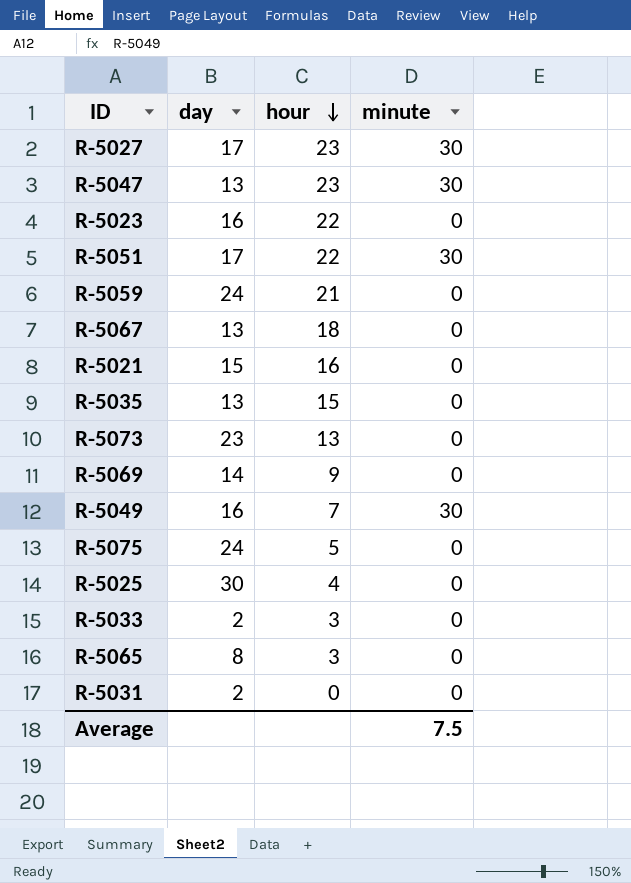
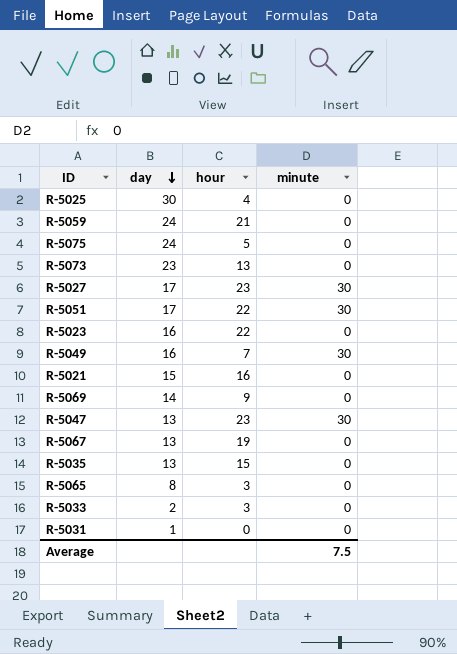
row order: hour descending -> day descending
R-5067 | hour: 18 -> 19
R-5031 | day: 2 -> 1

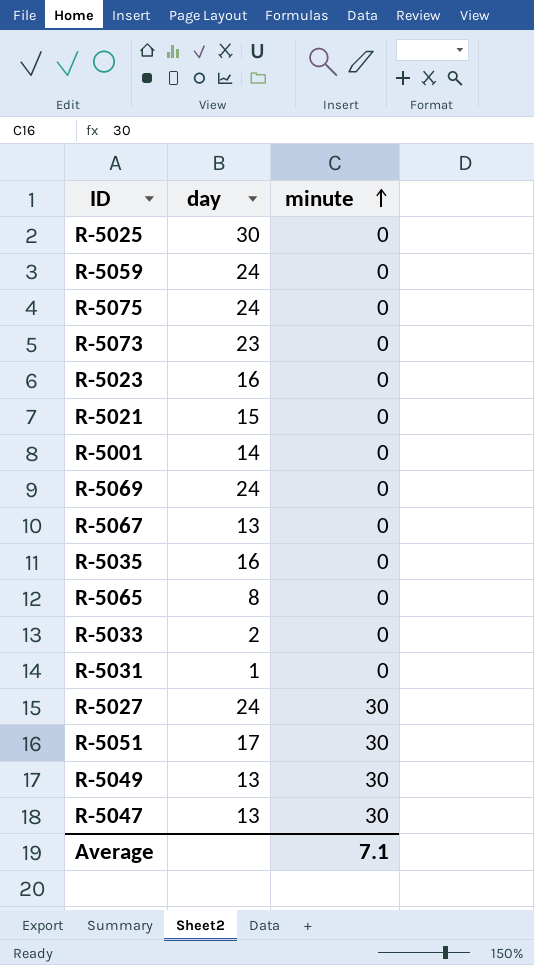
row order: day descending -> minute ascending
column hour | position: 3 -> none
row R-5001: none -> 14 | 0
R-5069 | day: 14 -> 24
R-5035 | day: 13 -> 16
R-5027 | day: 17 -> 24
R-5049 | day: 16 -> 13
Average | minute: 7.5 -> 7.1

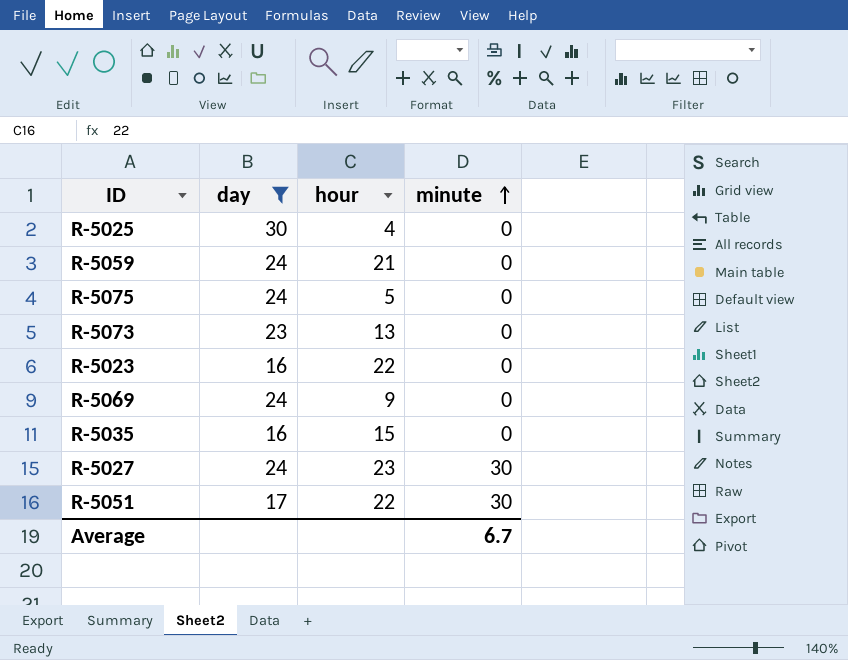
filter: none -> day >= 16
column hour | position: none -> 3
Average | minute: 7.1 -> 6.7

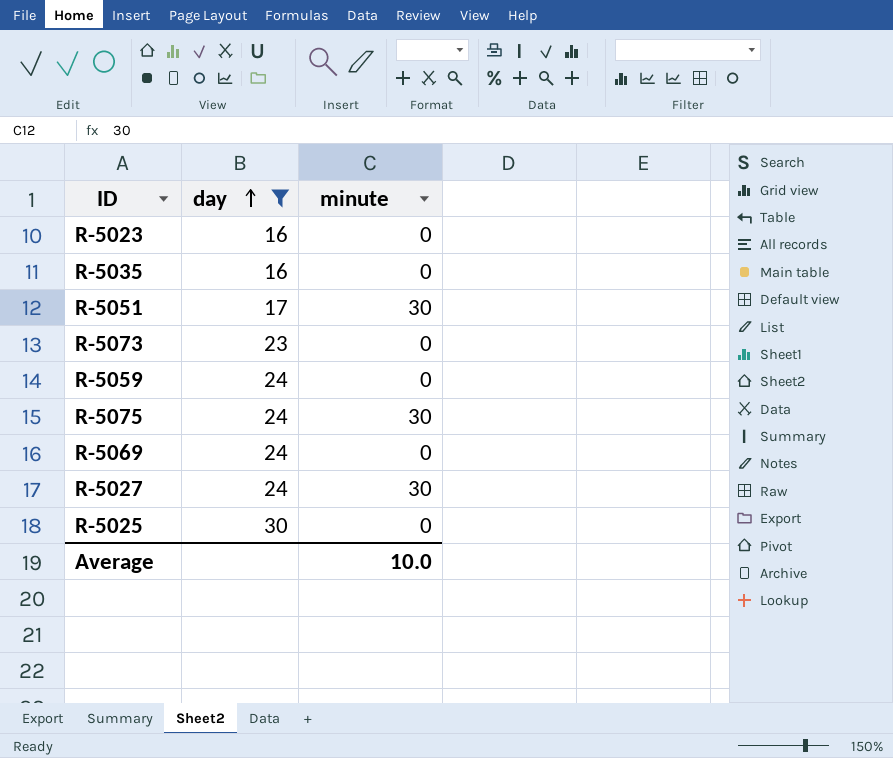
row order: minute ascending -> day ascending
column hour | position: 3 -> none
R-5075 | minute: 0 -> 30
Average | minute: 6.7 -> 10.0

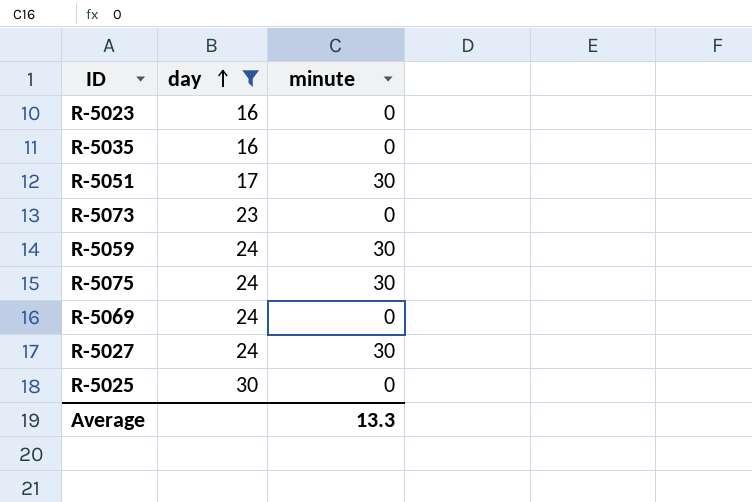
R-5059 | minute: 0 -> 30
Average | minute: 10.0 -> 13.3

